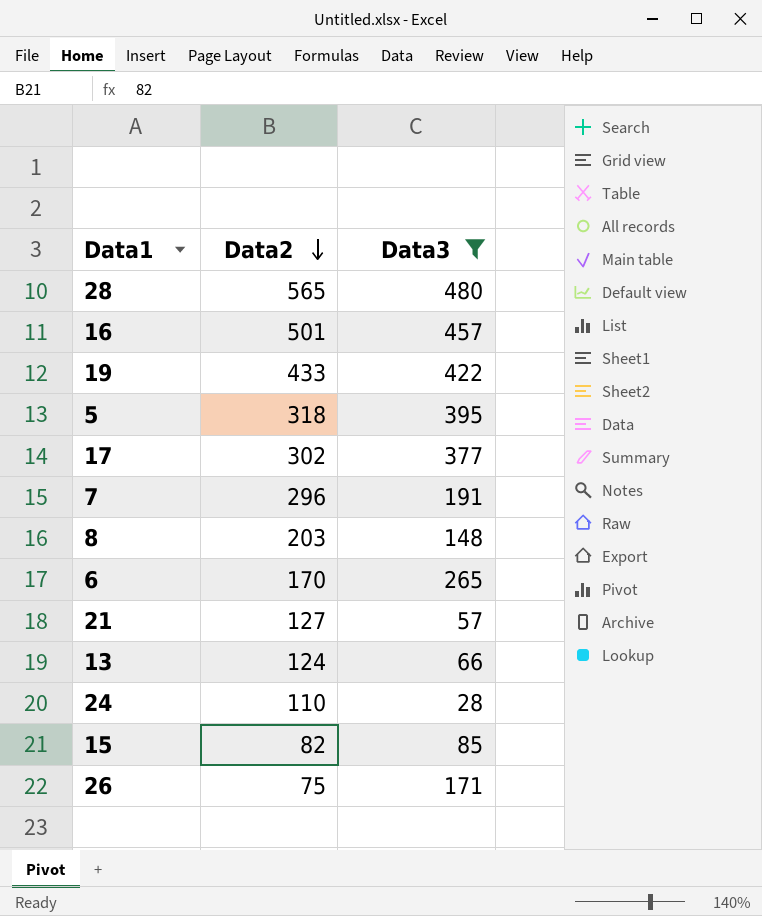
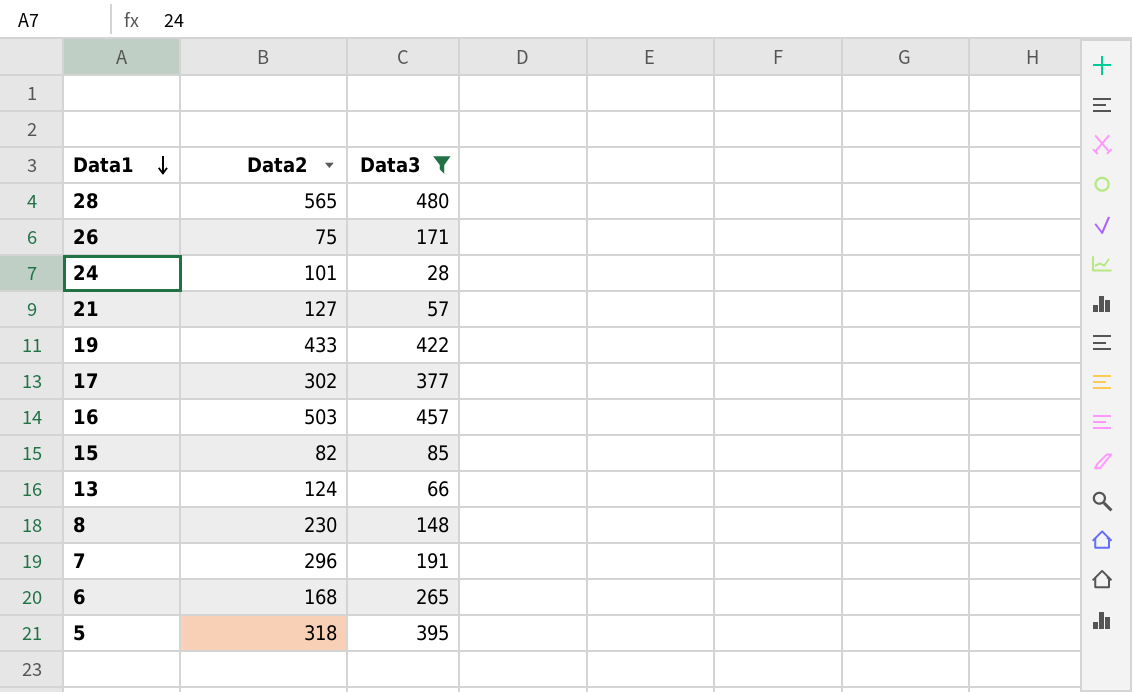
row order: Data2 descending -> Data1 descending
24 | Data2: 110 -> 101
16 | Data2: 501 -> 503
8 | Data2: 203 -> 230
6 | Data2: 170 -> 168

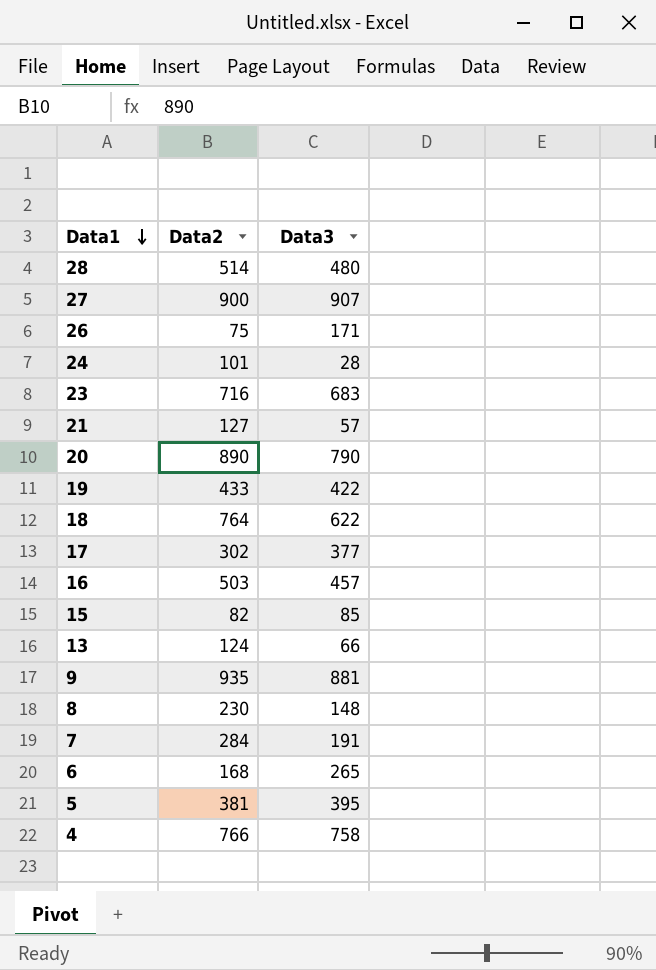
filter: Data3 <= 480 -> none
28 | Data2: 565 -> 514
7 | Data2: 296 -> 284
5 | Data2: 318 -> 381

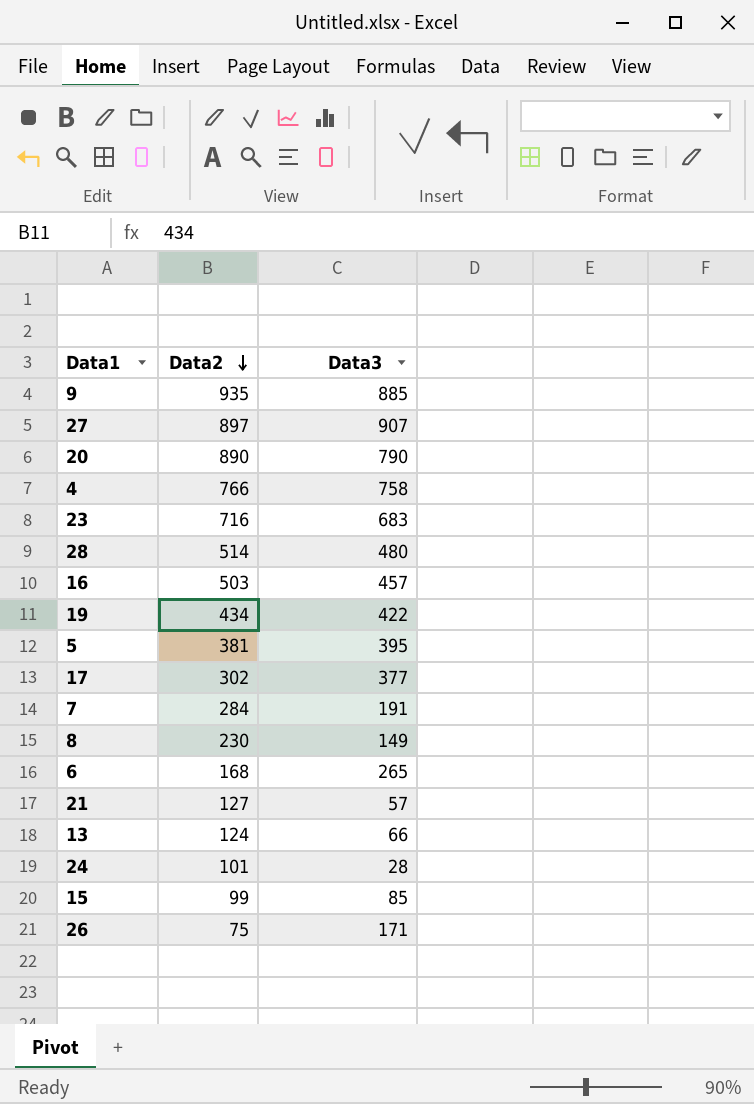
row order: Data1 descending -> Data2 descending
row 18: 764 | 622 -> none
9 | Data3: 881 -> 885
27 | Data2: 900 -> 897
19 | Data2: 433 -> 434
8 | Data3: 148 -> 149
15 | Data2: 82 -> 99

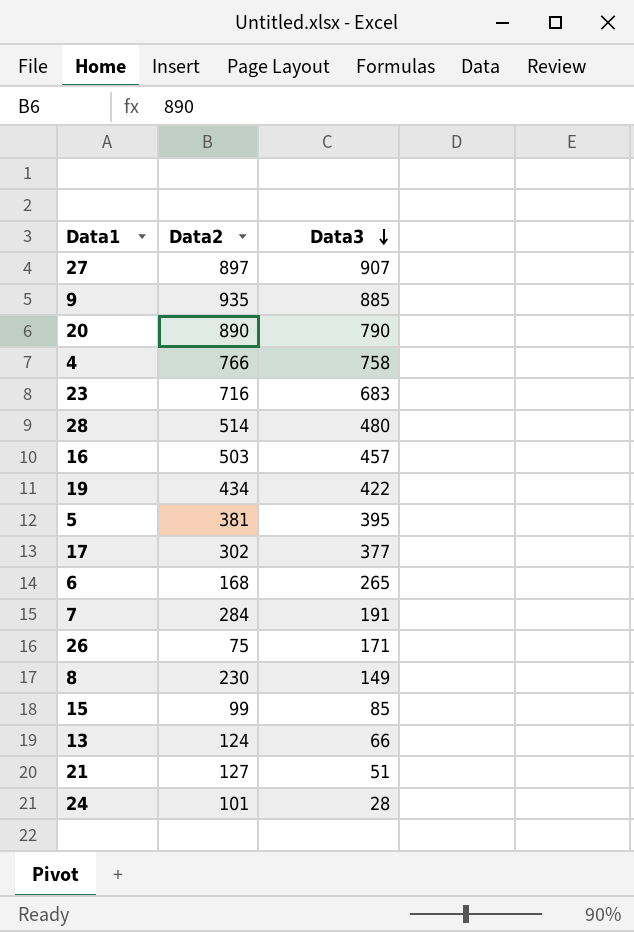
row order: Data2 descending -> Data3 descending
21 | Data3: 57 -> 51

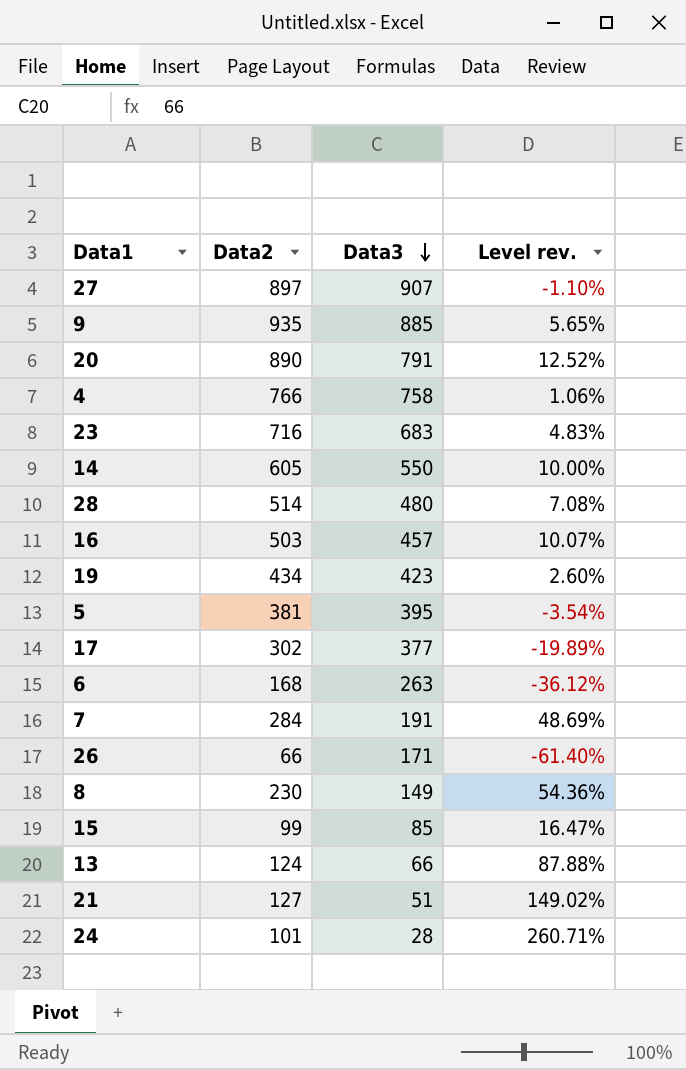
column Level rev. | formula: none -> ([Data2] - [Data3]) / [Data3]
20 | Data3: 790 -> 791
row 14: none -> 605 | 550 | 10.00%
19 | Data3: 422 -> 423
6 | Data3: 265 -> 263
26 | Data2: 75 -> 66

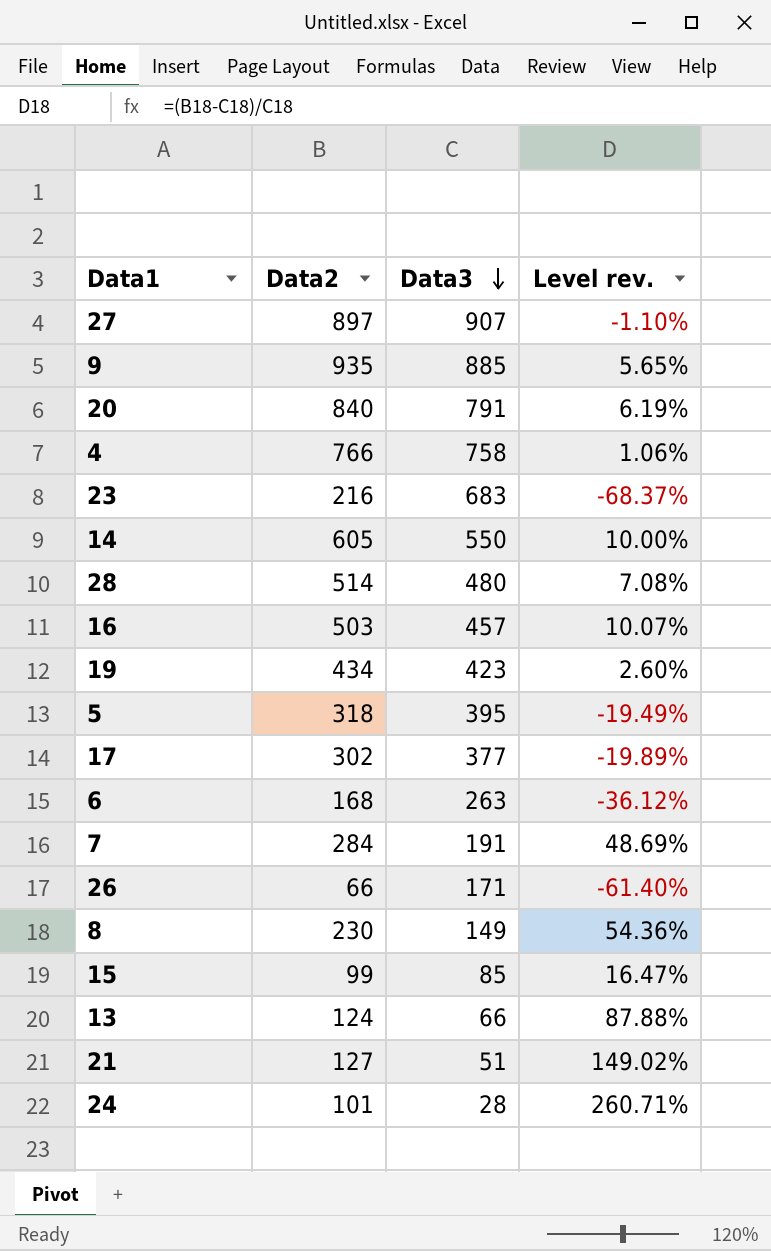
20 | Data2: 890 -> 840
20 | Level rev.: 12.52% -> 6.19%
23 | Data2: 716 -> 216
23 | Level rev.: 4.83% -> -68.37%
5 | Data2: 381 -> 318
5 | Level rev.: -3.54% -> -19.49%

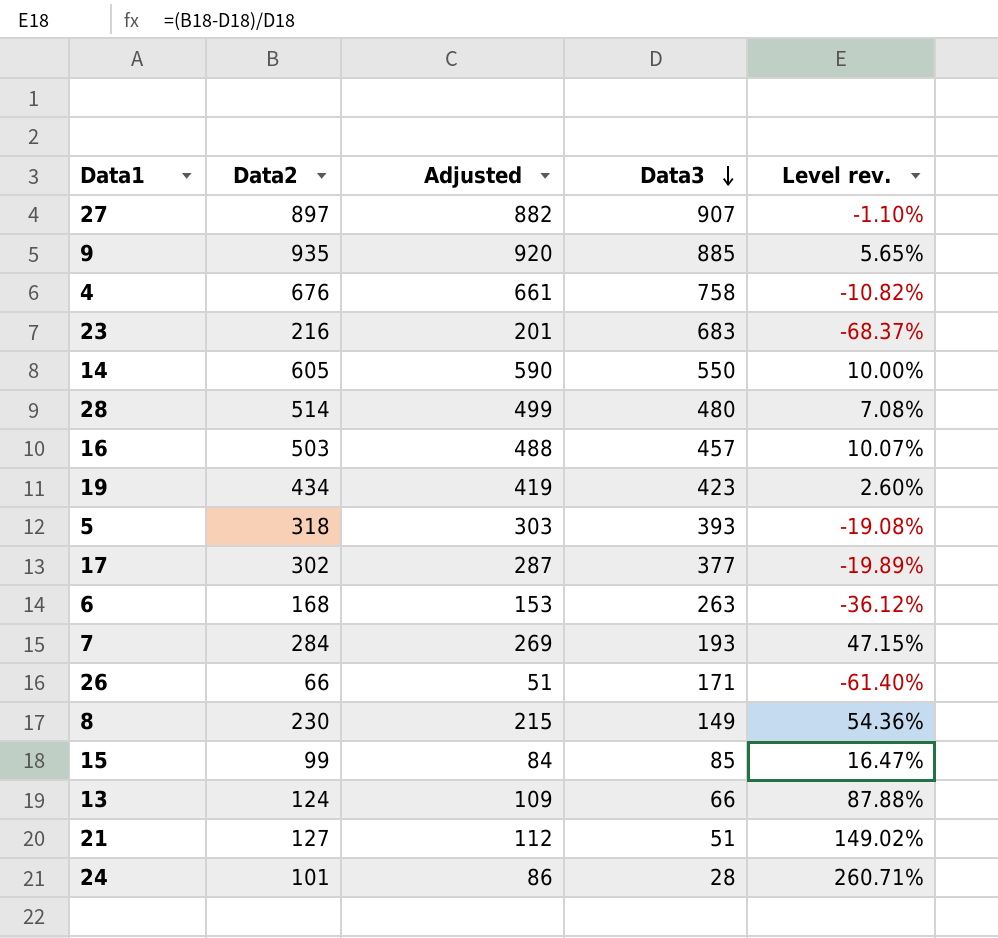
column Adjusted | formula: none -> [Data2] - 15
row 20: 840 | 791 | 6.19% -> none
4 | Data2: 766 -> 676
4 | Level rev.: 1.06% -> -10.82%
5 | Data3: 395 -> 393
5 | Level rev.: -19.49% -> -19.08%
7 | Data3: 191 -> 193
7 | Level rev.: 48.69% -> 47.15%

